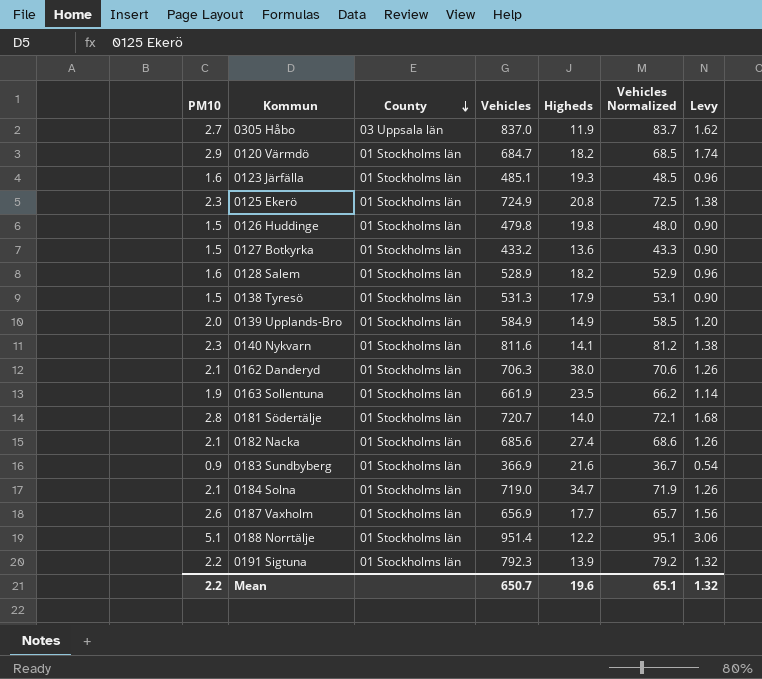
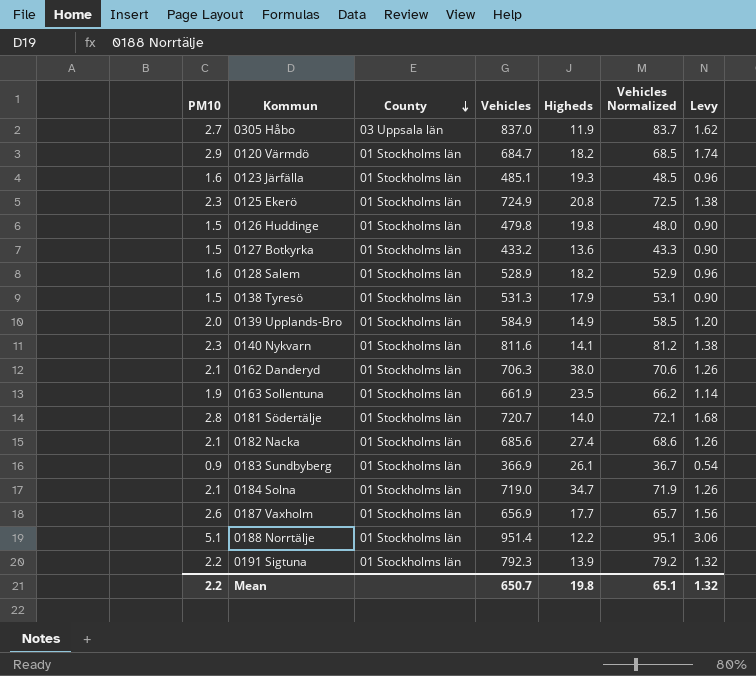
0183 Sundbyberg | Higheds: 21.6 -> 26.1
Mean | Higheds: 19.6 -> 19.8

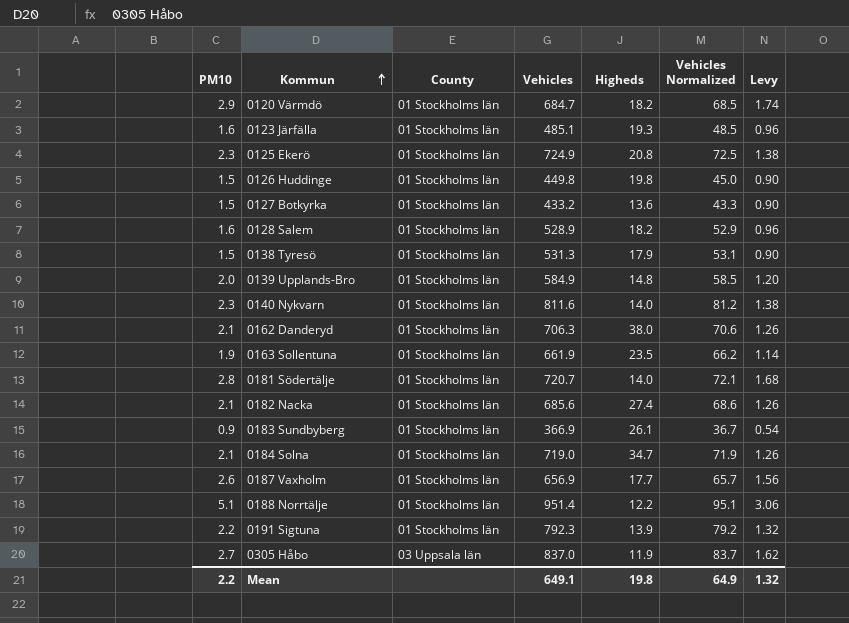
row order: County descending -> Kommun ascending
0126 Huddinge | Vehicles: 479.8 -> 449.8
0126 Huddinge | Vehicles Normalized: 48.0 -> 45.0
0139 Upplands-Bro | Higheds: 14.9 -> 14.8
0140 Nykvarn | Higheds: 14.1 -> 14.0
Mean | Vehicles: 650.7 -> 649.1
Mean | Vehicles Normalized: 65.1 -> 64.9

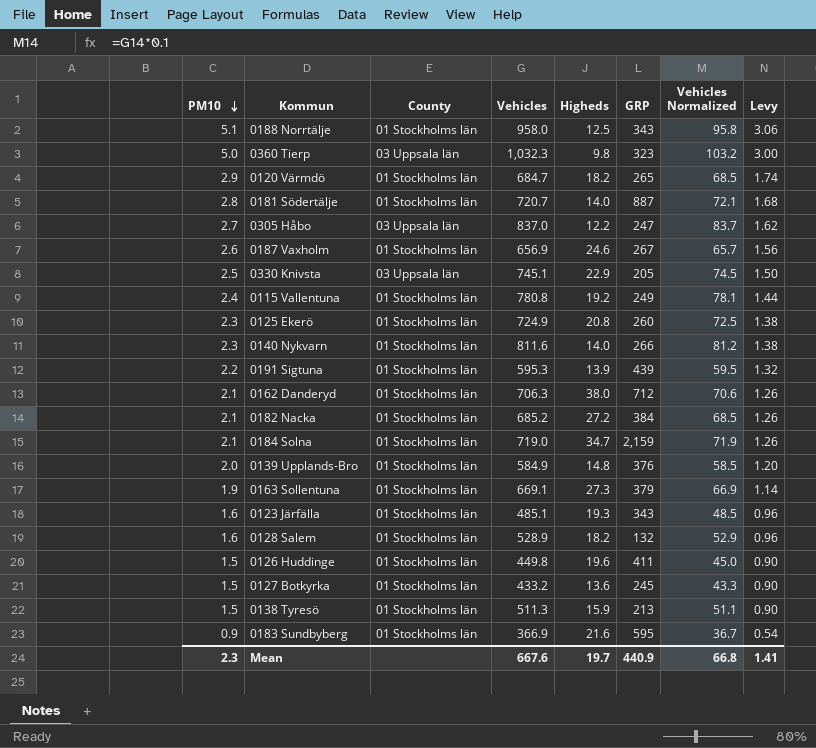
row order: Kommun ascending -> PM10 descending
column GRP | position: none -> 6
0188 Norrtälje | Vehicles: 951.4 -> 958.0
0188 Norrtälje | Higheds: 12.2 -> 12.5
0188 Norrtälje | Vehicles Normalized: 95.1 -> 95.8
row 0360 Tierp: none -> 5.0 | 03 Uppsala län | 1,032.3 | 9.8 | 323 | 103.2 | 3.00
0305 Håbo | Higheds: 11.9 -> 12.2
0187 Vaxholm | Higheds: 17.7 -> 24.6
row 0330 Knivsta: none -> 2.5 | 03 Uppsala län | 745.1 | 22.9 | 205 | 74.5 | 1.50
row 0115 Vallentuna: none -> 2.4 | 01 Stockholms län | 780.8 | 19.2 | 249 | 78.1 | 1.44
0191 Sigtuna | Vehicles: 792.3 -> 595.3
0191 Sigtuna | Vehicles Normalized: 79.2 -> 59.5
0182 Nacka | Vehicles: 685.6 -> 685.2
0182 Nacka | Higheds: 27.4 -> 27.2
0182 Nacka | Vehicles Normalized: 68.6 -> 68.5
0163 Sollentuna | Vehicles: 661.9 -> 669.1
0163 Sollentuna | Higheds: 23.5 -> 27.3
0163 Sollentuna | Vehicles Normalized: 66.2 -> 66.9
0126 Huddinge | Higheds: 19.8 -> 19.6
0138 Tyresö | Vehicles: 531.3 -> 511.3
0138 Tyresö | Higheds: 17.9 -> 15.9
0138 Tyresö | Vehicles Normalized: 53.1 -> 51.1
0183 Sundbyberg | Higheds: 26.1 -> 21.6
Mean | PM10: 2.2 -> 2.3
Mean | Vehicles: 649.1 -> 667.6
Mean | Higheds: 19.8 -> 19.7
Mean | Vehicles Normalized: 64.9 -> 66.8
Mean | Levy: 1.32 -> 1.41

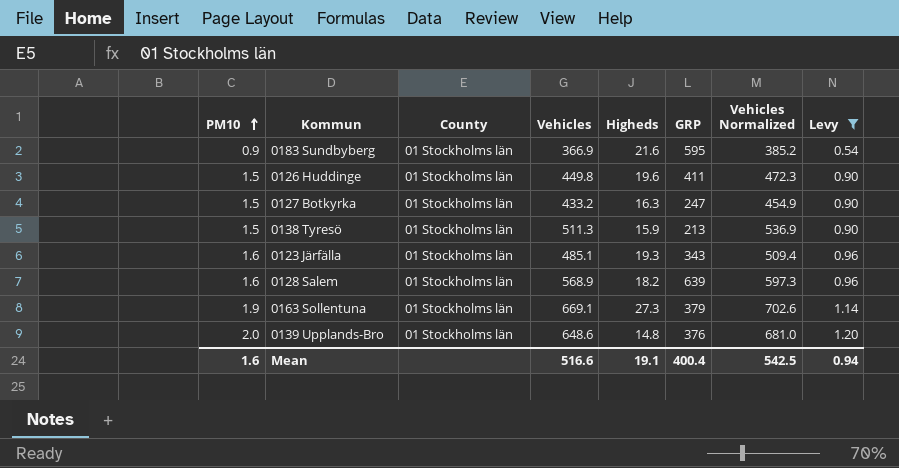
filter: none -> Levy <= 1.20
row order: PM10 descending -> PM10 ascending
column Vehicles Normalized | formula: [Vehicles] * 0.1 -> [Vehicles] * 1.05
0127 Botkyrka | Higheds: 13.6 -> 16.3
0127 Botkyrka | GRP: 245 -> 247
0128 Salem | Vehicles: 528.9 -> 568.9
0128 Salem | GRP: 132 -> 639
0139 Upplands-Bro | Vehicles: 584.9 -> 648.6
Mean | PM10: 2.3 -> 1.6
Mean | Vehicles: 667.6 -> 516.6
Mean | Higheds: 19.7 -> 19.1
Mean | GRP: 440.9 -> 400.4
Mean | Vehicles Normalized: 66.8 -> 542.5
Mean | Levy: 1.41 -> 0.94

